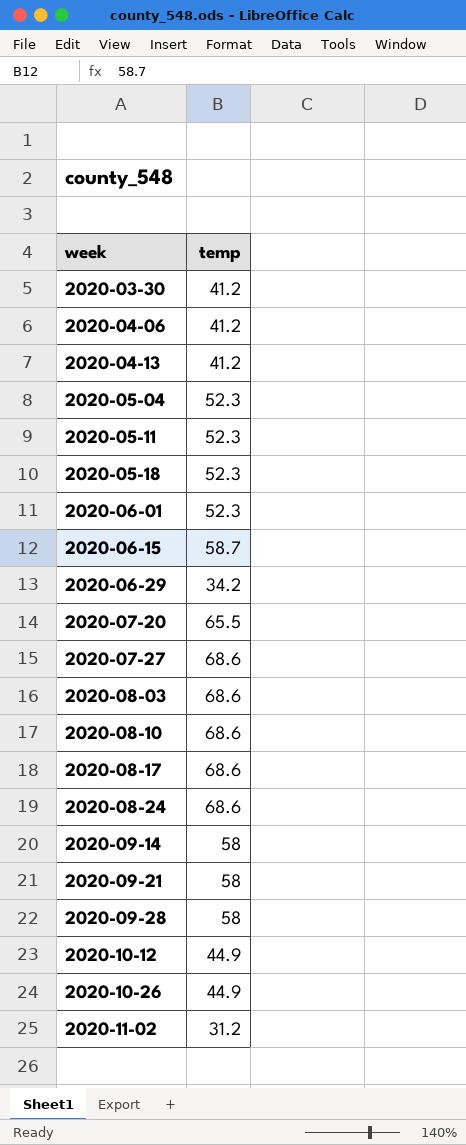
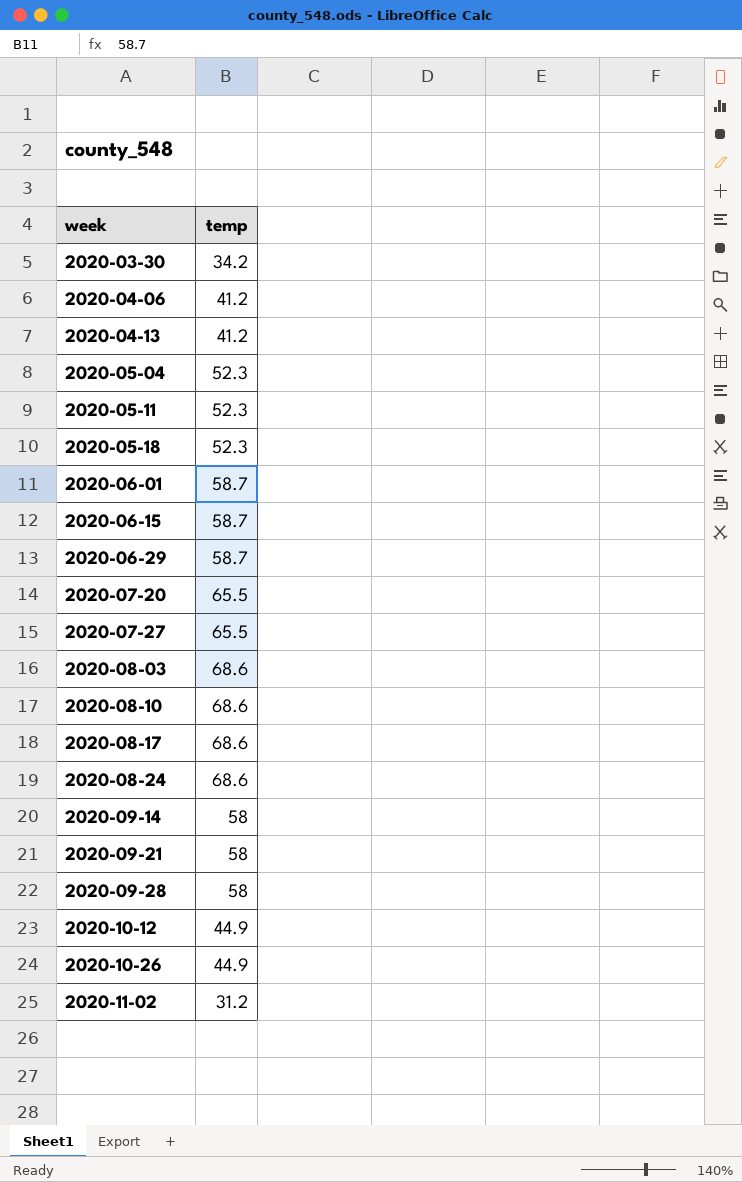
2020-03-30 | temp: 41.2 -> 34.2
2020-06-01 | temp: 52.3 -> 58.7
2020-06-29 | temp: 34.2 -> 58.7
2020-07-27 | temp: 68.6 -> 65.5

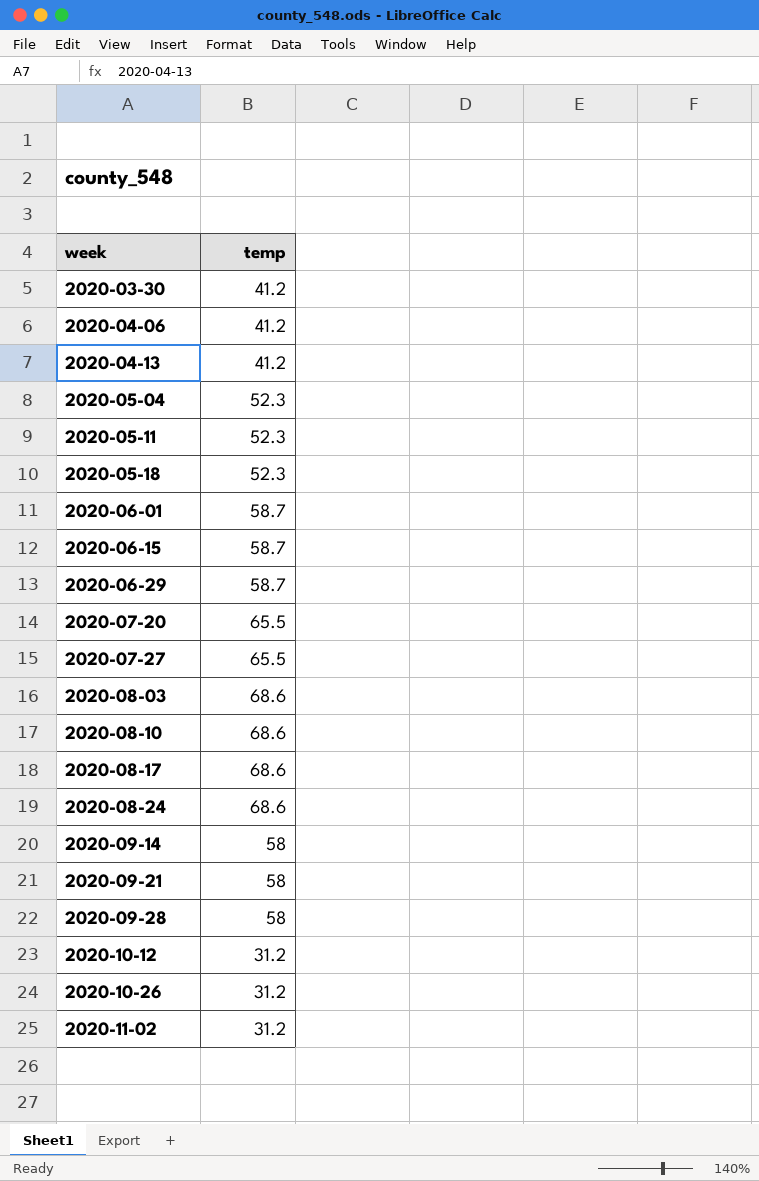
2020-03-30 | temp: 34.2 -> 41.2
2020-10-12 | temp: 44.9 -> 31.2
2020-10-26 | temp: 44.9 -> 31.2

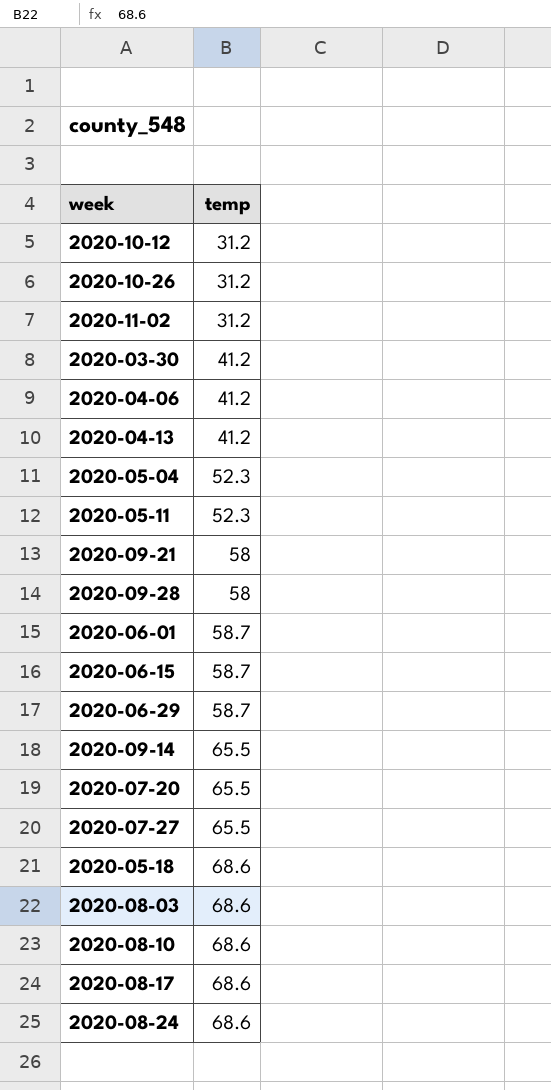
row order: week ascending -> temp ascending
2020-09-14 | temp: 58 -> 65.5
2020-05-18 | temp: 52.3 -> 68.6

